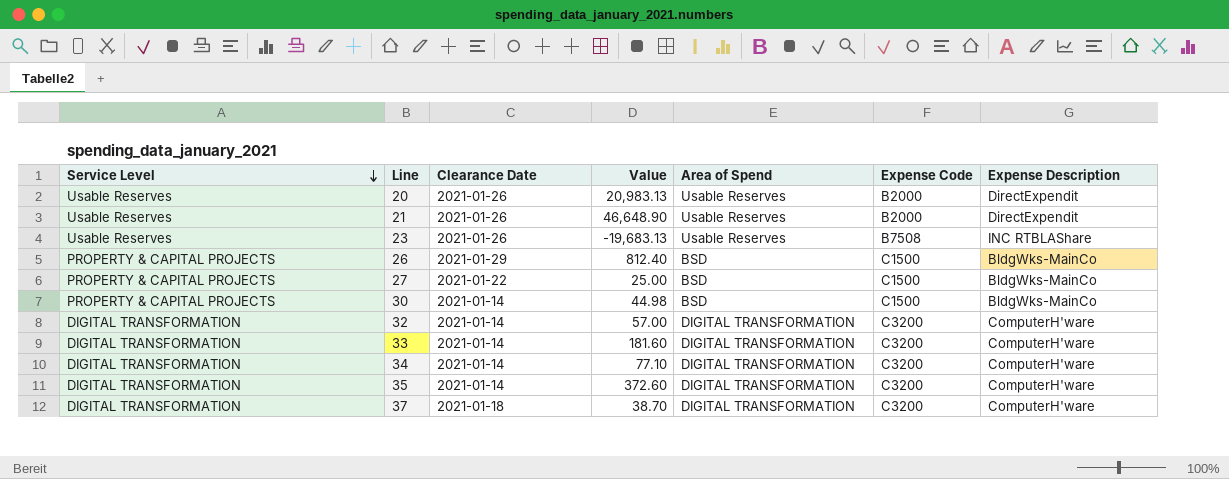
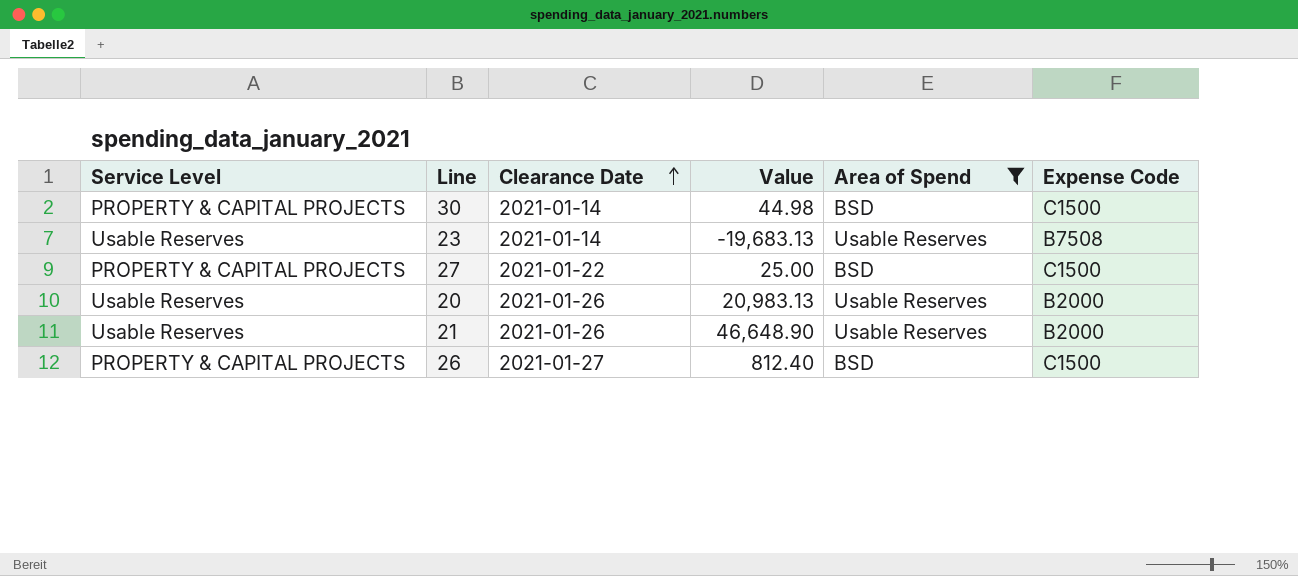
filter: none -> Area of Spend != DIGITAL TRANSFORMATION
row order: Service Level descending -> Clearance Date ascending
column Expense Description | position: 7 -> none
23 | Clearance Date: 2021-01-26 -> 2021-01-14
26 | Clearance Date: 2021-01-29 -> 2021-01-27

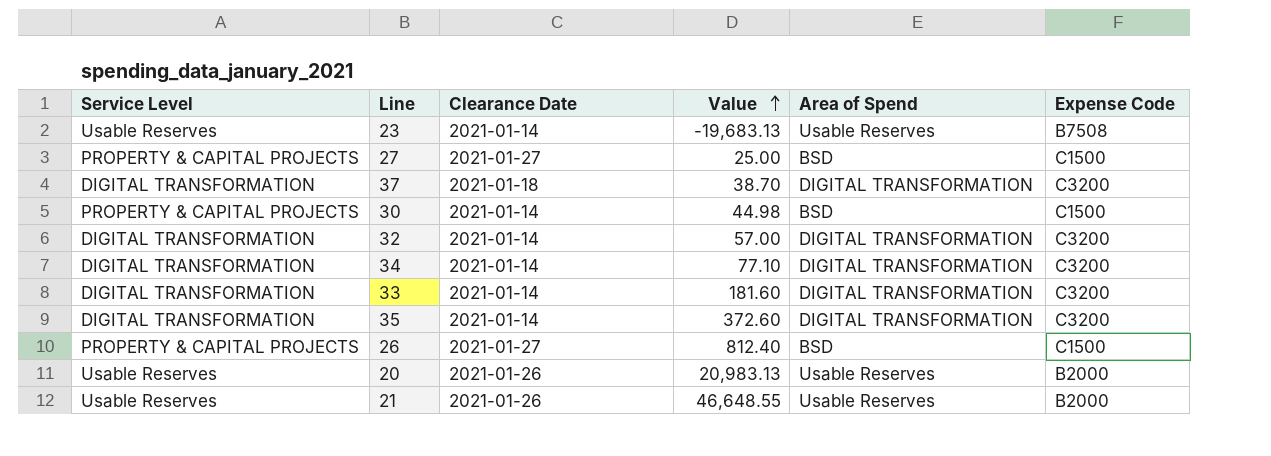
filter: Area of Spend != DIGITAL TRANSFORMATION -> none
row order: Clearance Date ascending -> Value ascending
27 | Clearance Date: 2021-01-22 -> 2021-01-27
21 | Value: 46,648.90 -> 46,648.55

